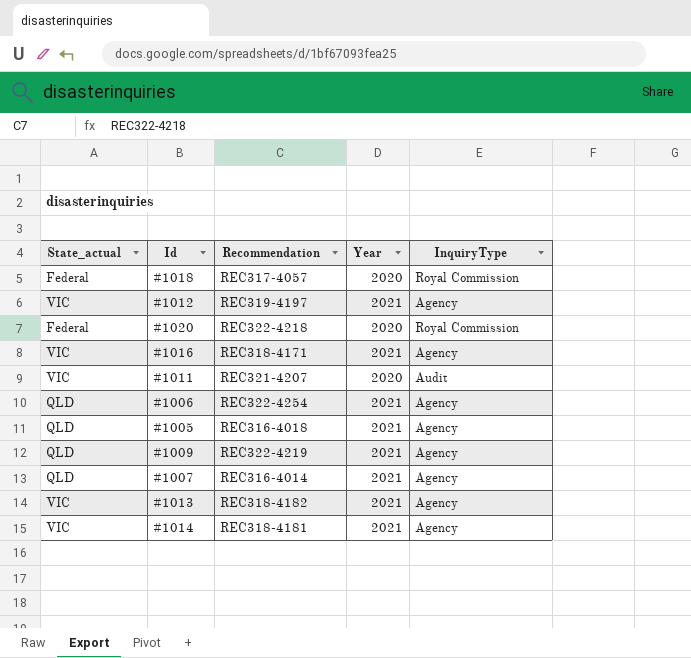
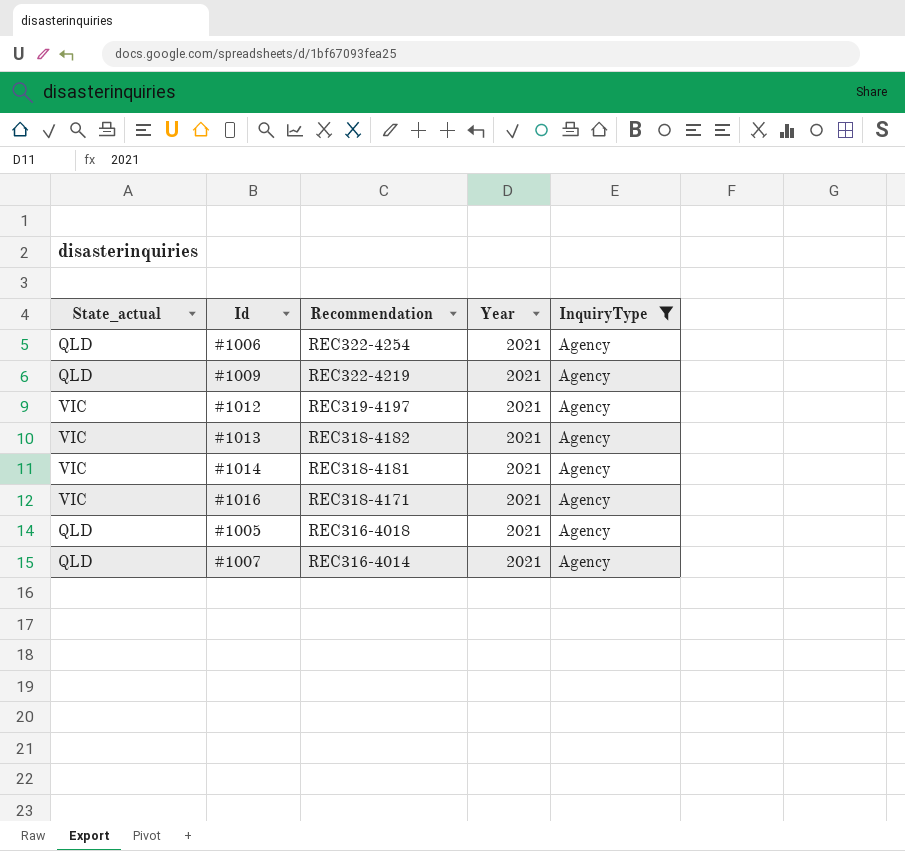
filter: none -> InquiryType = Agency
row order: none -> Recommendation descending

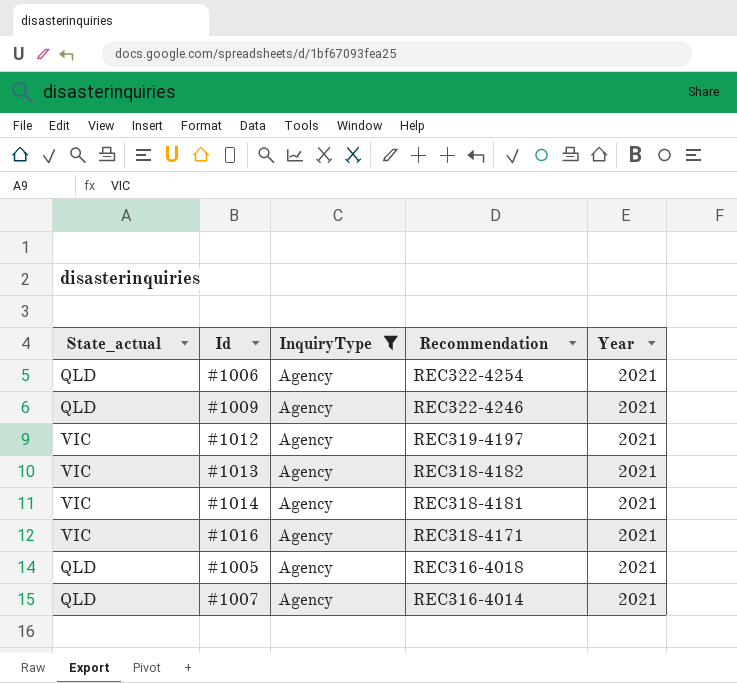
column InquiryType | position: 5 -> 3
#1009 | Recommendation: REC322-4219 -> REC322-4246

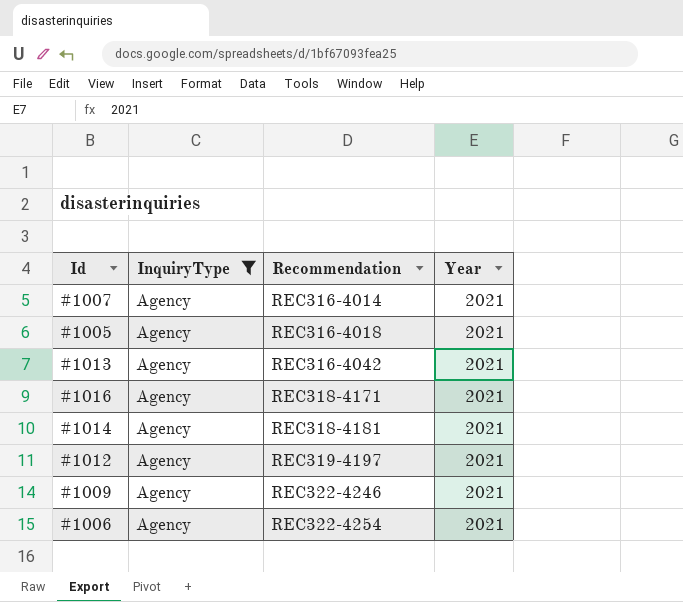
row order: Recommendation descending -> Recommendation ascending
column State_actual | position: 1 -> none
#1013 | Recommendation: REC318-4182 -> REC316-4042

